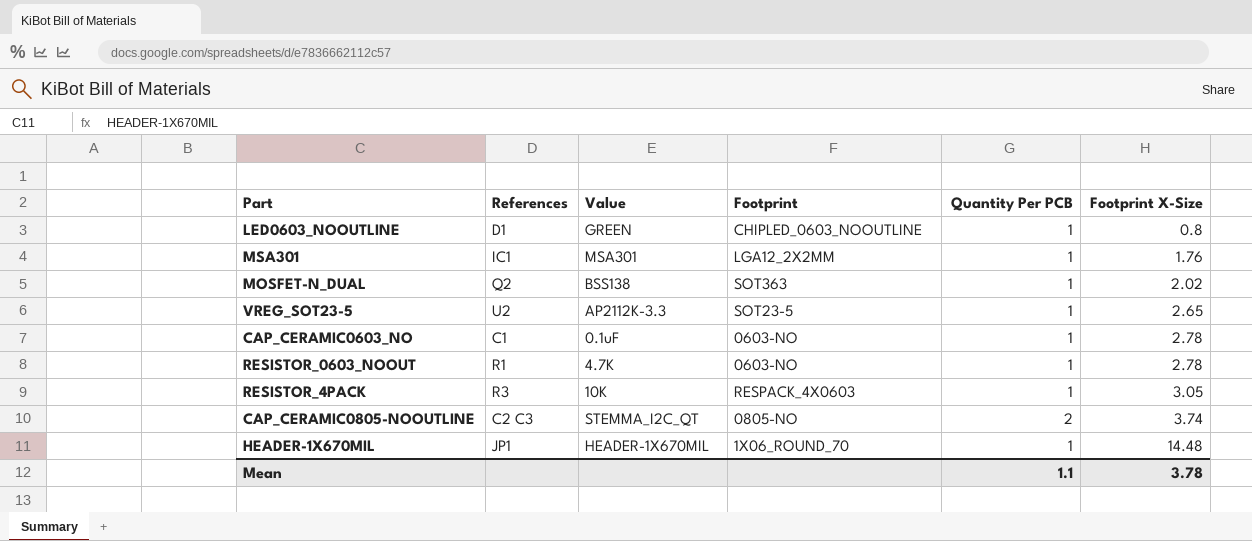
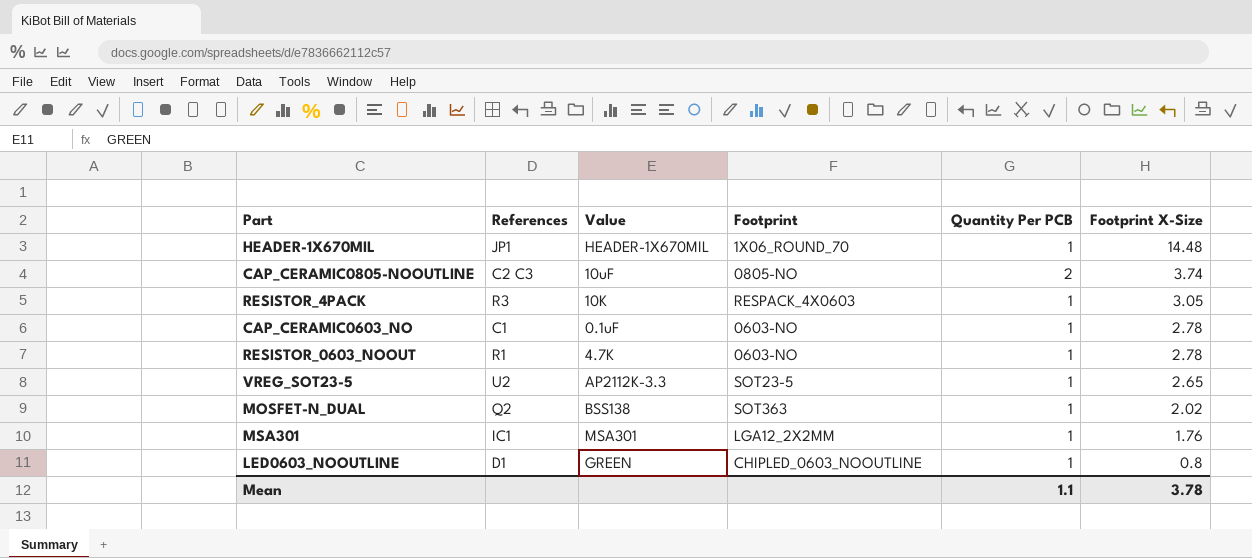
row order: Footprint X-Size ascending -> Footprint X-Size descending
CAP_CERAMIC0805-NOOUTLINE | Value: STEMMA_I2C_QT -> 10uF

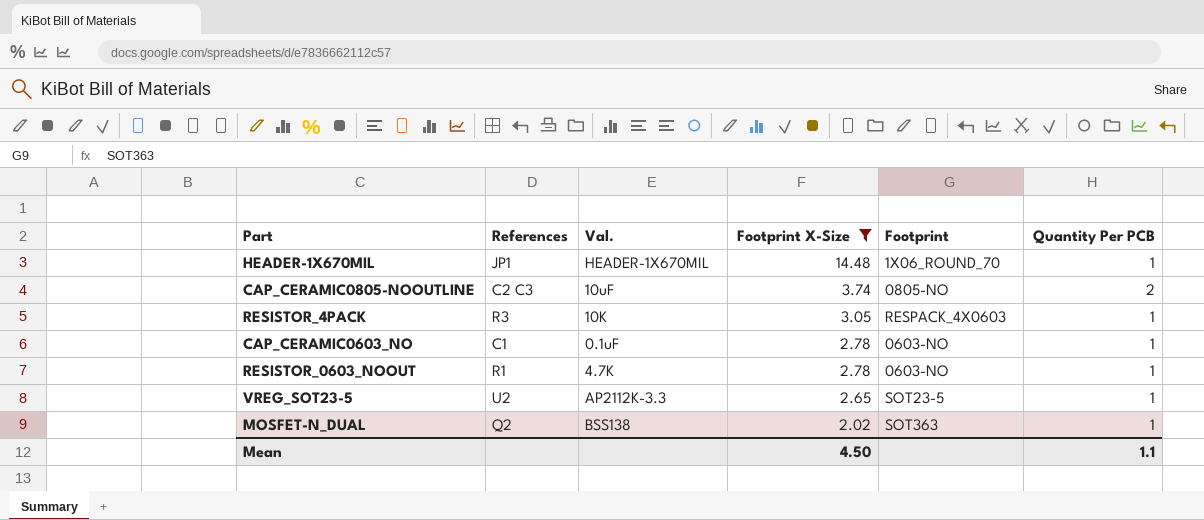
filter: none -> Footprint X-Size >= 2.02
column name: Value -> Val.
column Footprint X-Size | position: 6 -> 4
Mean | Footprint X-Size: 3.78 -> 4.50

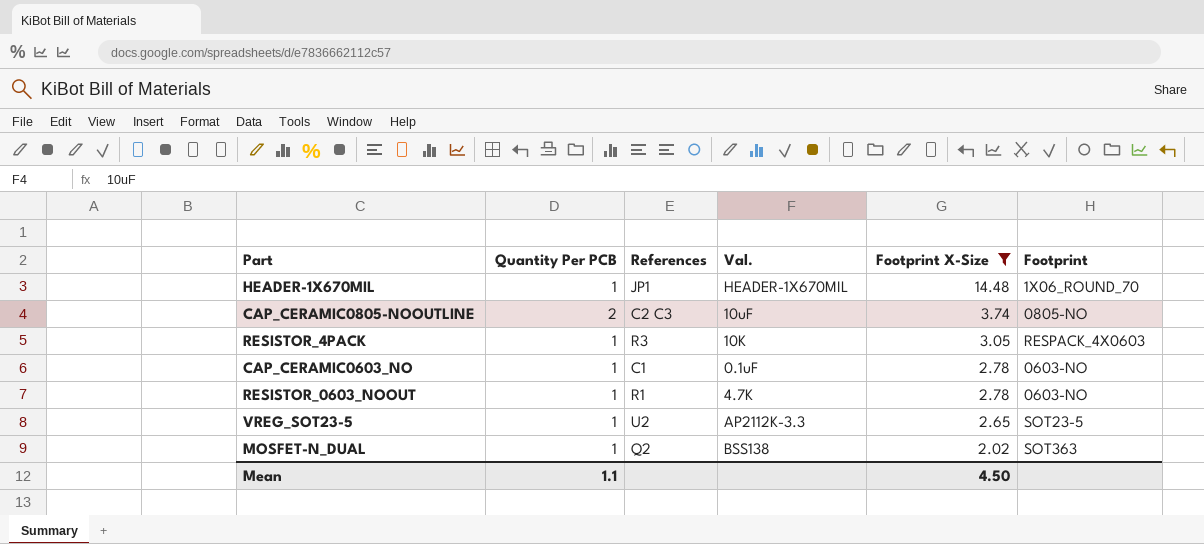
column Quantity Per PCB | position: 6 -> 2

